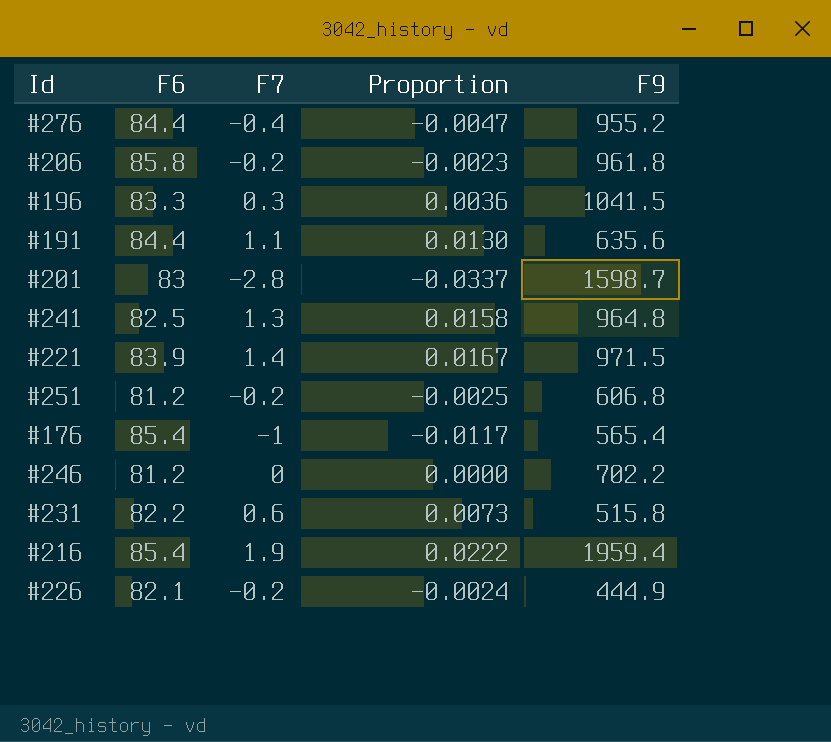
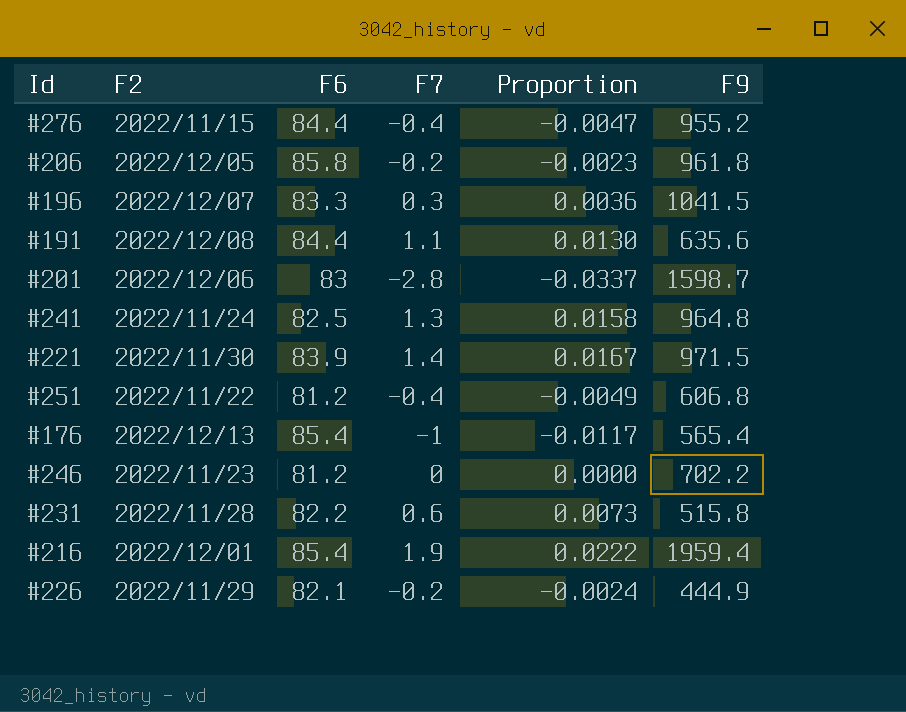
column F2 | position: none -> 2
#251 | F7: -0.2 -> -0.4
#251 | Proportion: -0.0025 -> -0.0049

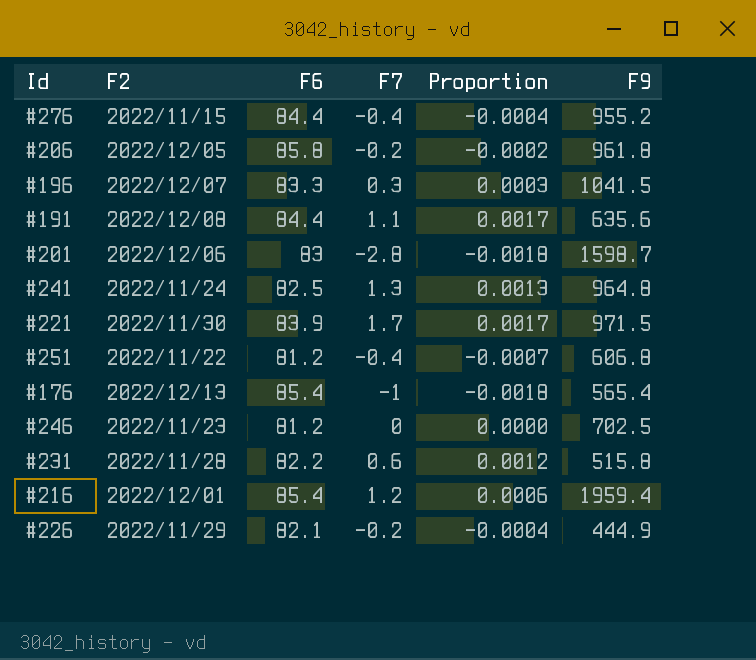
column Proportion | formula: [F7] / [F6] -> [F7] / [F9]
#221 | F7: 1.4 -> 1.7
#246 | F9: 702.2 -> 702.5
#216 | F7: 1.9 -> 1.2

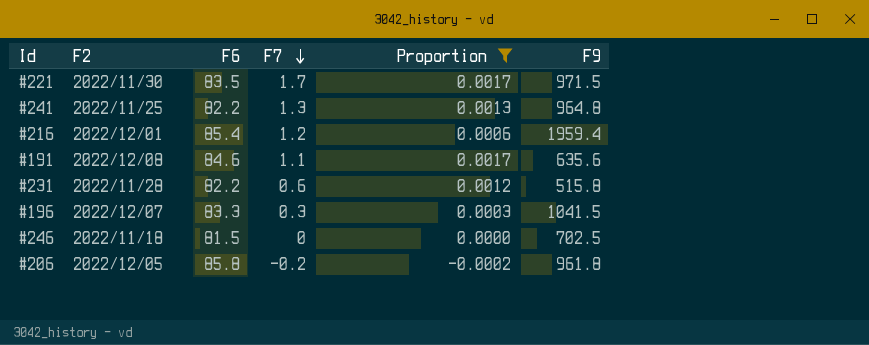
filter: none -> Proportion >= -0.0002
row order: none -> F7 descending
#221 | F6: 83.9 -> 83.5
#241 | F2: 2022/11/24 -> 2022/11/25
#241 | F6: 82.5 -> 82.2
#191 | F6: 84.4 -> 84.6
#246 | F2: 2022/11/23 -> 2022/11/18
#246 | F6: 81.2 -> 81.5

